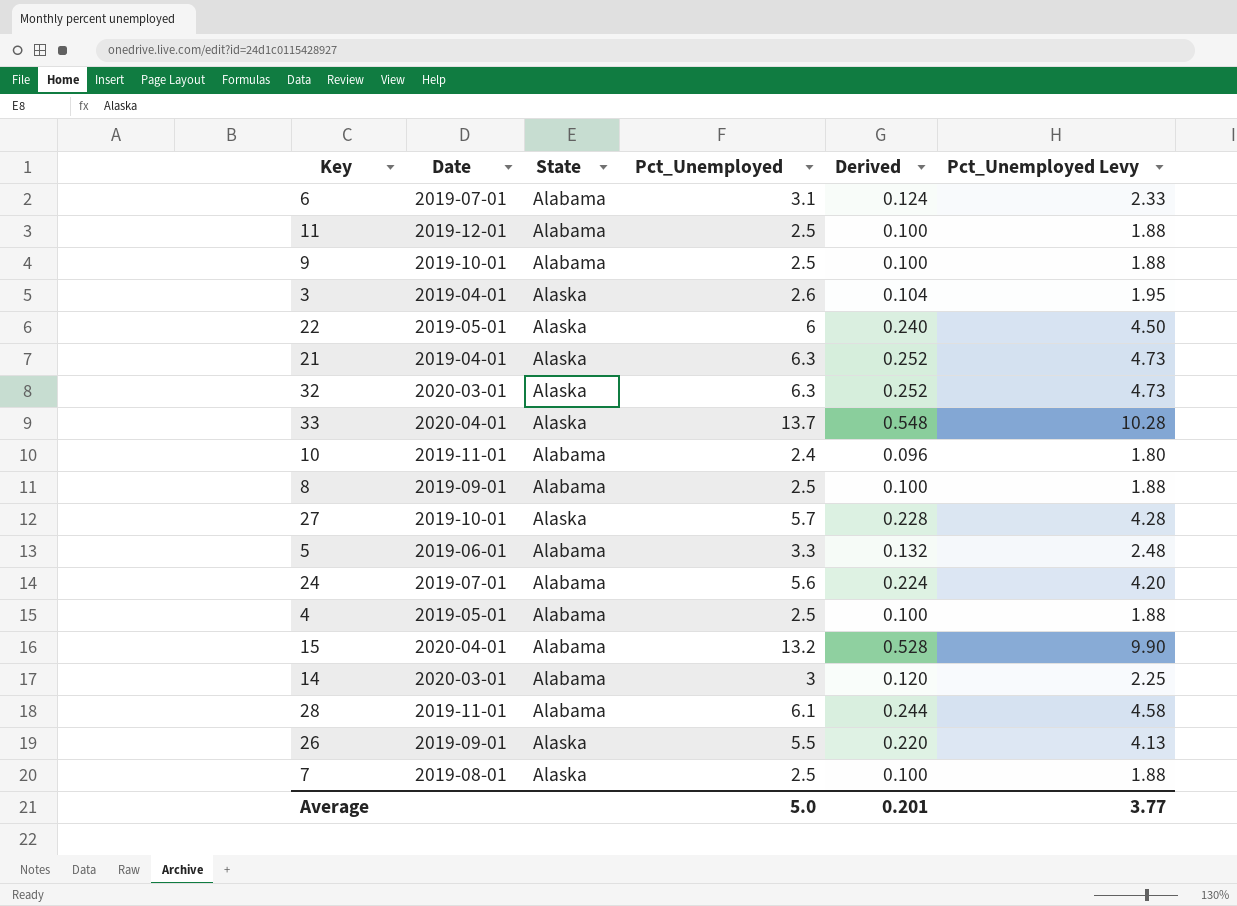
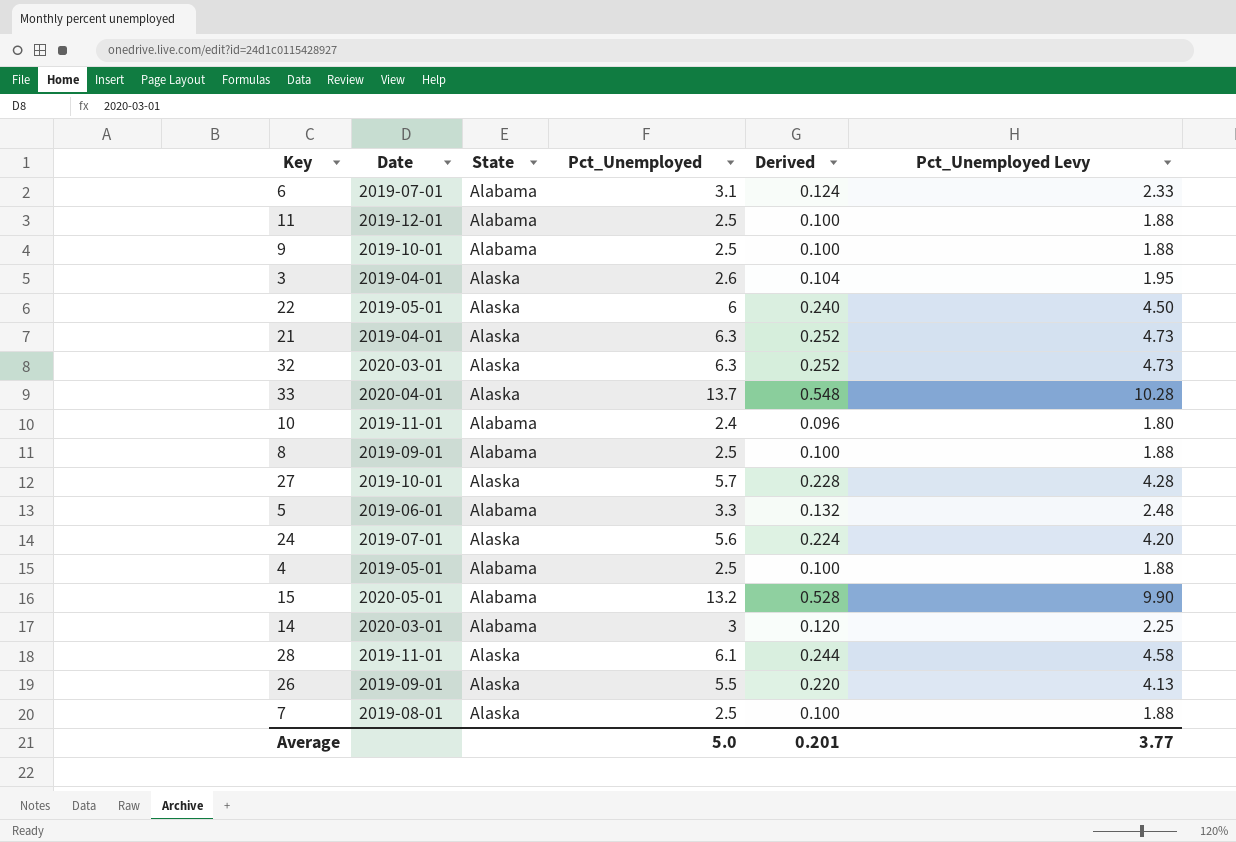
24 | State: Alabama -> Alaska
15 | Date: 2020-04-01 -> 2020-05-01
28 | State: Alabama -> Alaska

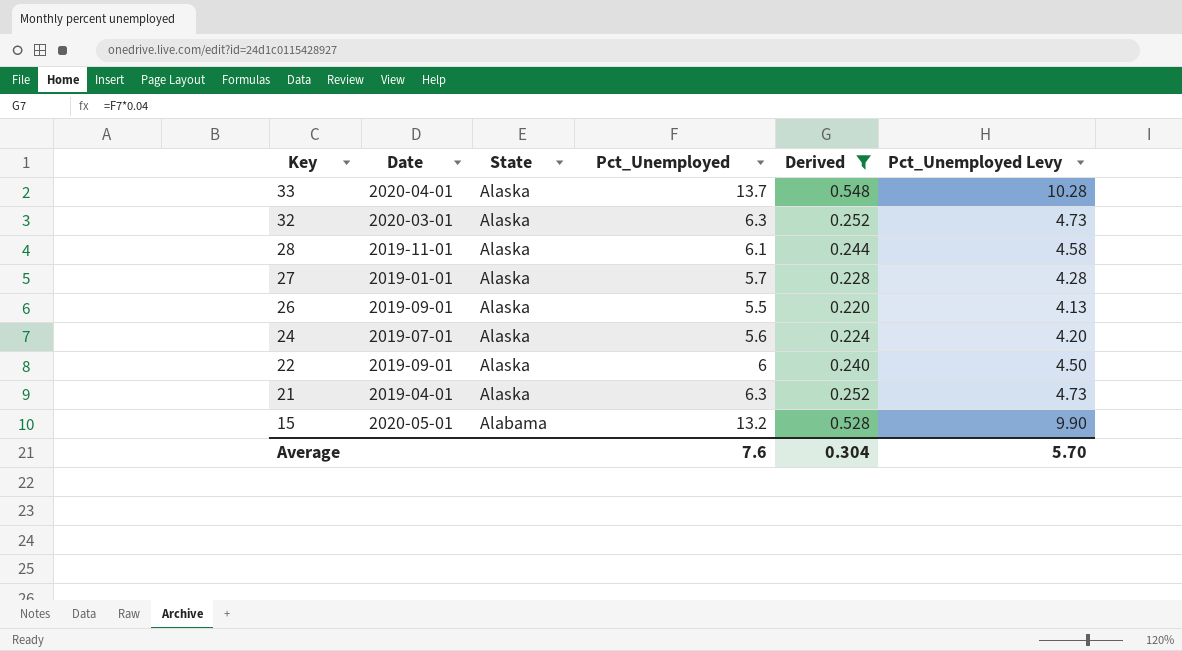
filter: none -> Derived >= 0.220
row order: none -> Key descending
27 | Date: 2019-10-01 -> 2019-01-01
22 | Date: 2019-05-01 -> 2019-09-01
Average | Pct_Unemployed: 5.0 -> 7.6
Average | Derived: 0.201 -> 0.304
Average | Pct_Unemployed Levy: 3.77 -> 5.70

